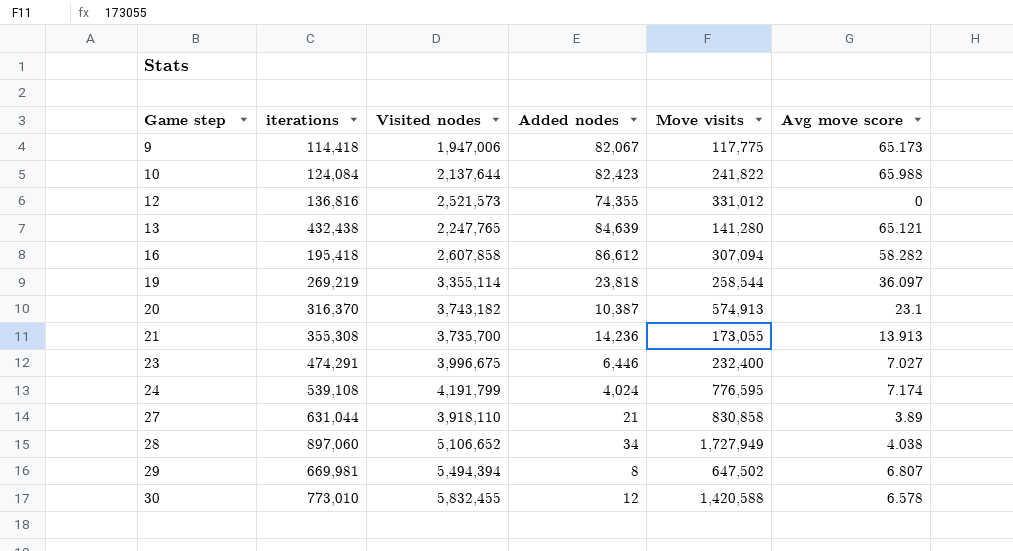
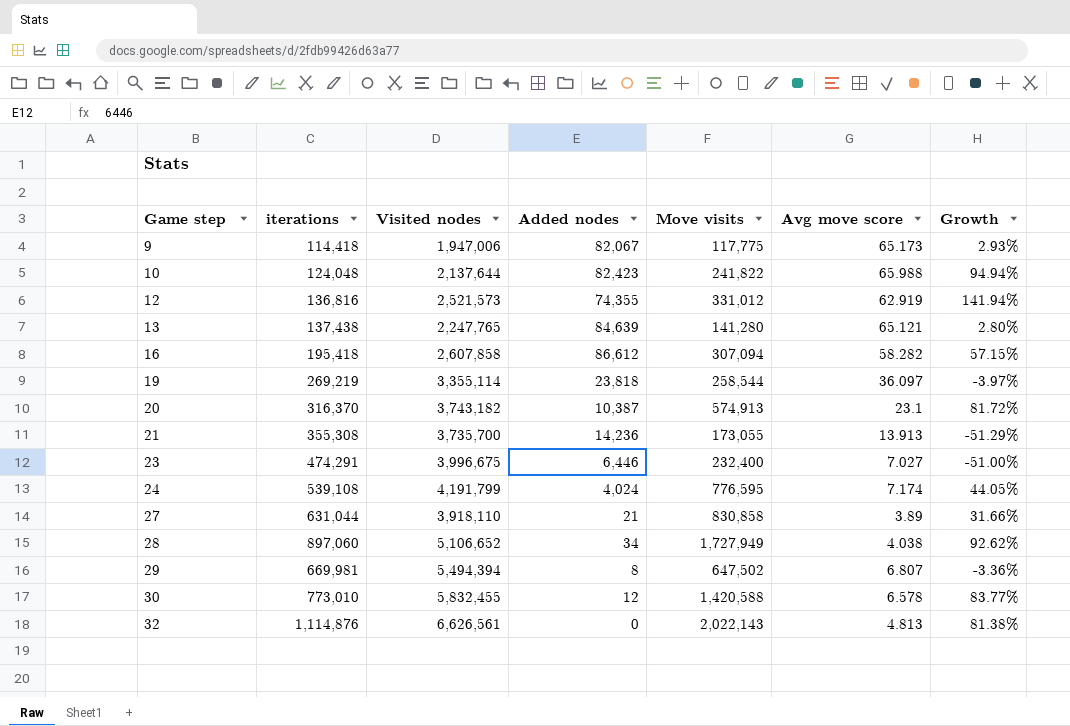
column Growth | formula: none -> ([Move visits] - [iterations]) / [iterations]
10 | iterations: 124,084 -> 124,048
12 | Avg move score: 0 -> 62.919
13 | iterations: 432,438 -> 137,438
row 32: none -> 1,114,876 | 6,626,561 | 0 | 2,022,143 | 4.813 | 81.38%

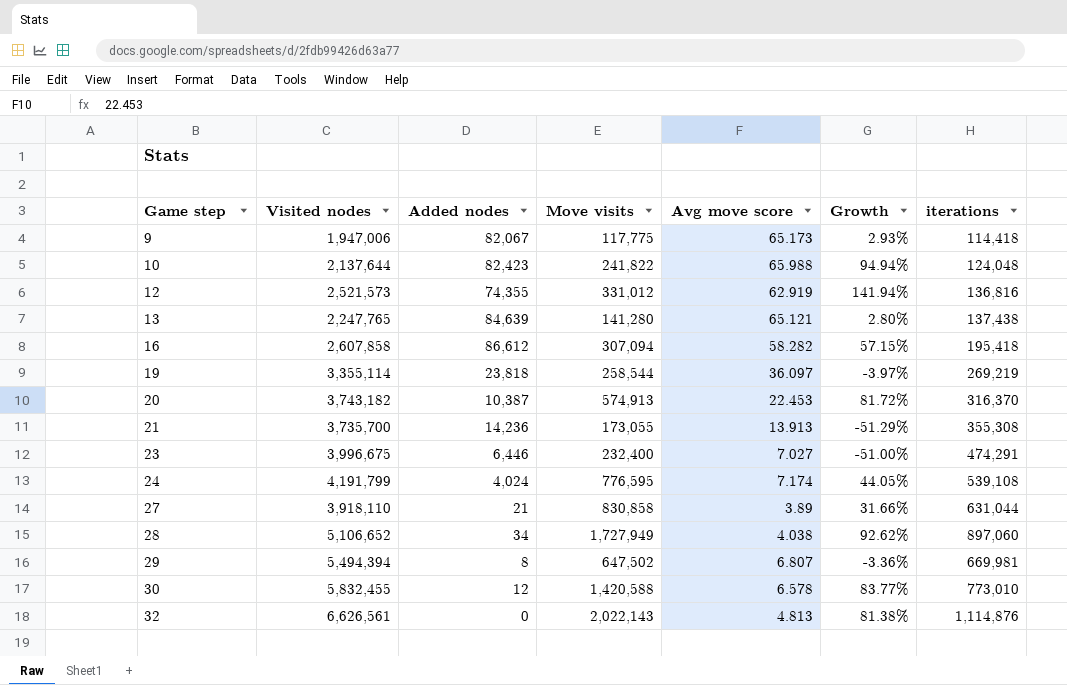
column iterations | position: 2 -> 7
20 | Avg move score: 23.1 -> 22.453

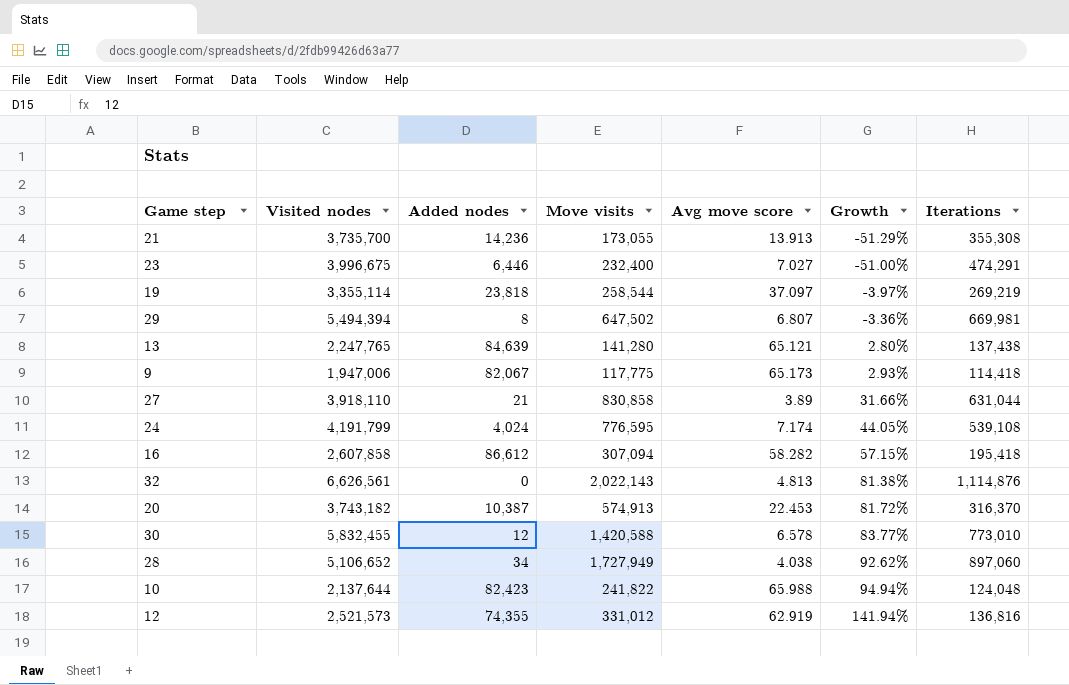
row order: Game step ascending -> Growth ascending
column name: iterations -> Iterations
19 | Avg move score: 36.097 -> 37.097

